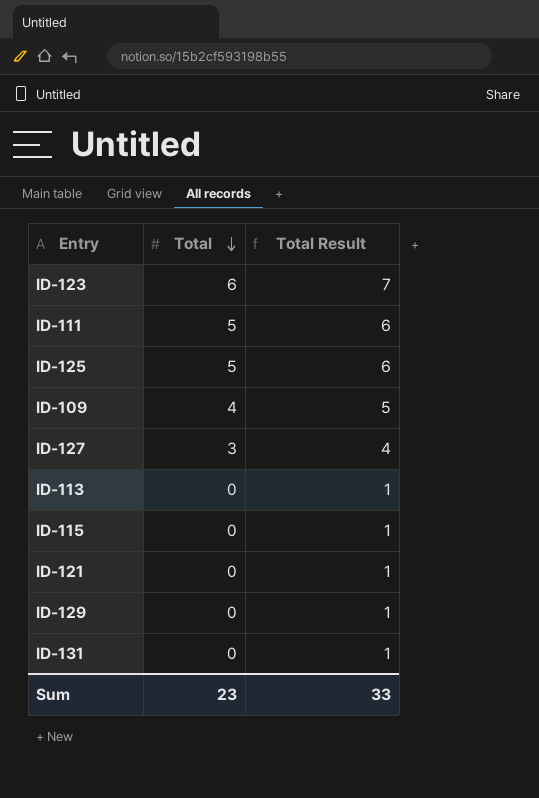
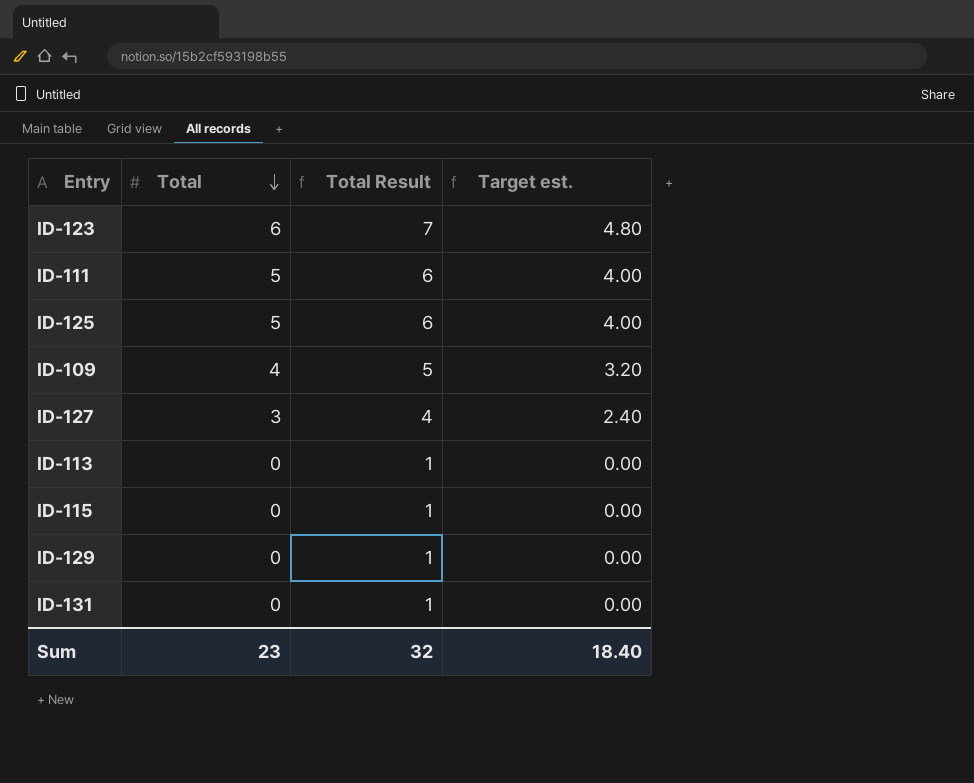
column Target est. | formula: none -> [Total] * 0.8
row ID-121: 0 | 1 -> none
Sum | Total Result: 33 -> 32

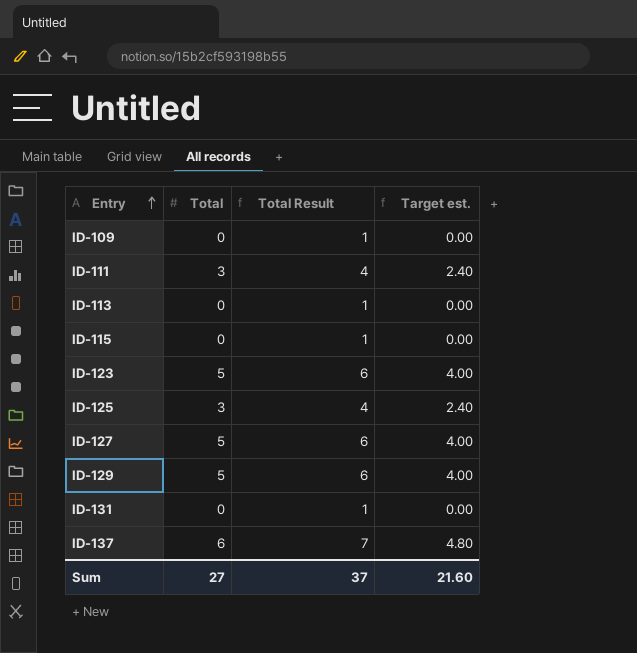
row order: Total descending -> Entry ascending
ID-109 | Total: 4 -> 0
ID-109 | Total Result: 5 -> 1
ID-109 | Target est.: 3.20 -> 0.00
ID-111 | Total: 5 -> 3
ID-111 | Total Result: 6 -> 4
ID-111 | Target est.: 4.00 -> 2.40
ID-123 | Total: 6 -> 5
ID-123 | Total Result: 7 -> 6
ID-123 | Target est.: 4.80 -> 4.00
ID-125 | Total: 5 -> 3
ID-125 | Total Result: 6 -> 4
ID-125 | Target est.: 4.00 -> 2.40
ID-127 | Total: 3 -> 5
ID-127 | Total Result: 4 -> 6
ID-127 | Target est.: 2.40 -> 4.00
ID-129 | Total: 0 -> 5
ID-129 | Total Result: 1 -> 6
ID-129 | Target est.: 0.00 -> 4.00
row ID-137: none -> 6 | 7 | 4.80
Sum | Total: 23 -> 27
Sum | Total Result: 32 -> 37
Sum | Target est.: 18.40 -> 21.60

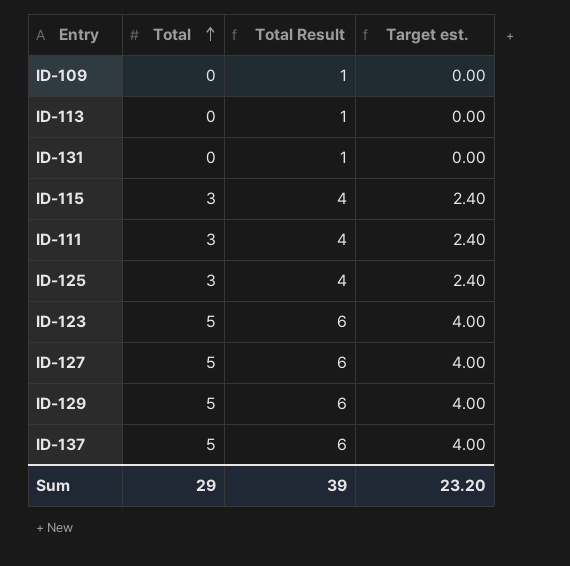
row order: Entry ascending -> Total ascending
ID-115 | Total: 0 -> 3
ID-115 | Total Result: 1 -> 4
ID-115 | Target est.: 0.00 -> 2.40
ID-137 | Total: 6 -> 5
ID-137 | Total Result: 7 -> 6
ID-137 | Target est.: 4.80 -> 4.00
Sum | Total: 27 -> 29
Sum | Total Result: 37 -> 39
Sum | Target est.: 21.60 -> 23.20

